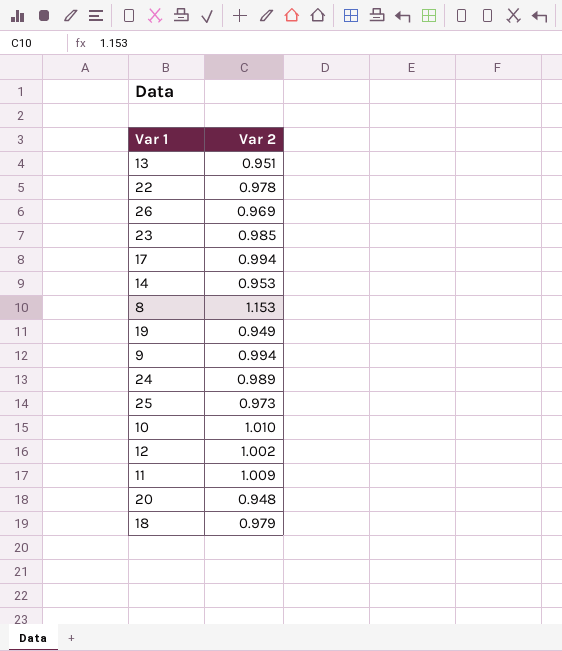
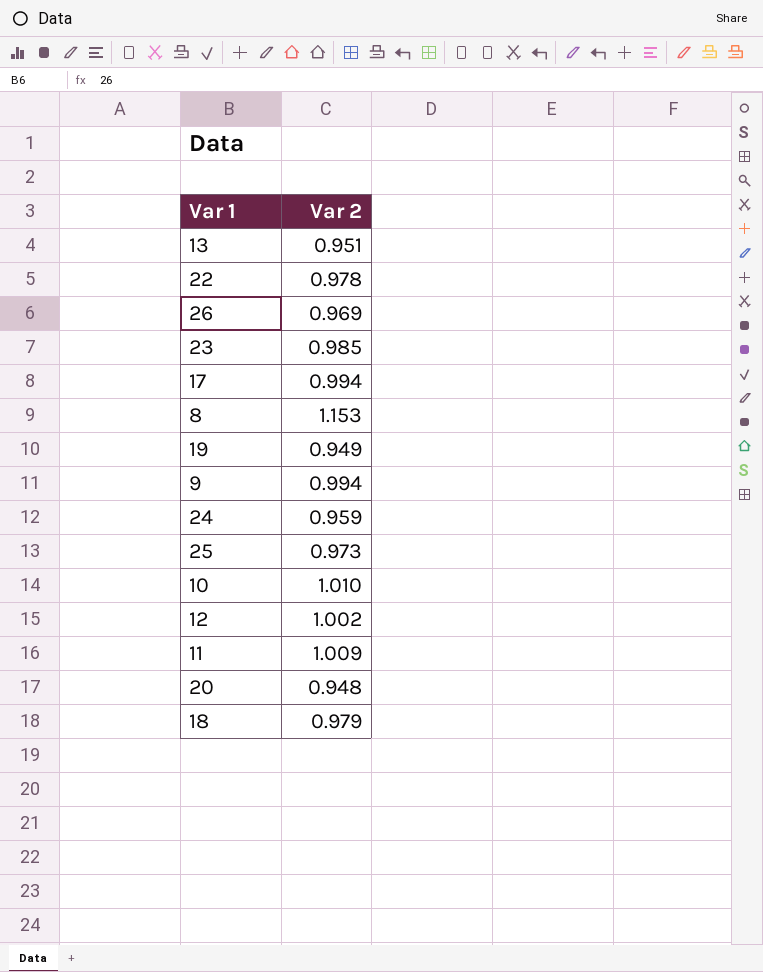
row 14: 0.953 -> none
24 | Var 2: 0.989 -> 0.959

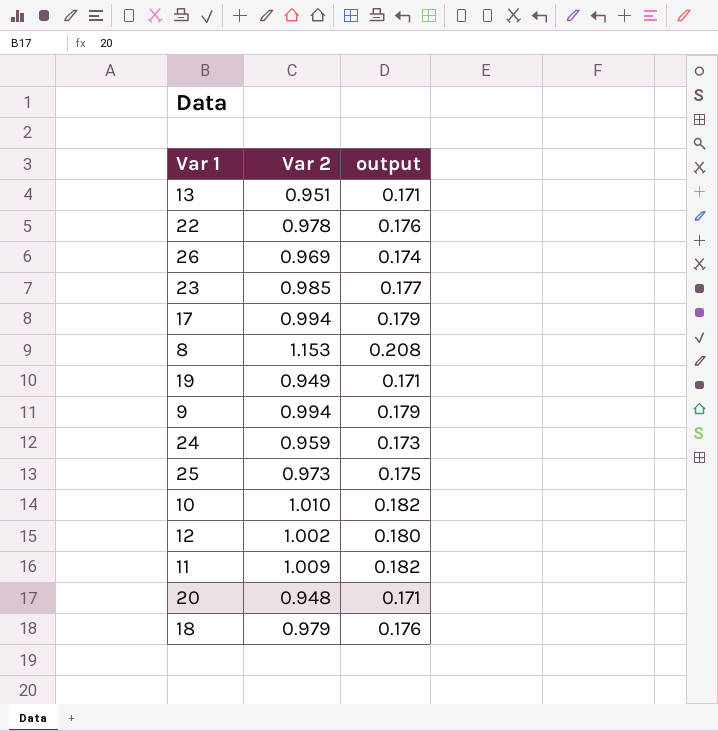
column output | formula: none -> [Var 2] * 0.18

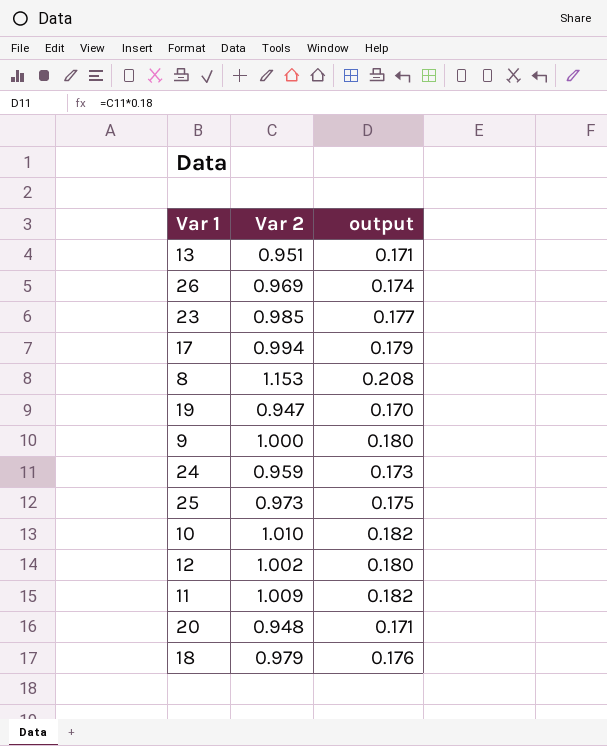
row 22: 0.978 | 0.176 -> none
19 | Var 2: 0.949 -> 0.947
19 | output: 0.171 -> 0.170
9 | Var 2: 0.994 -> 1.000
9 | output: 0.179 -> 0.180

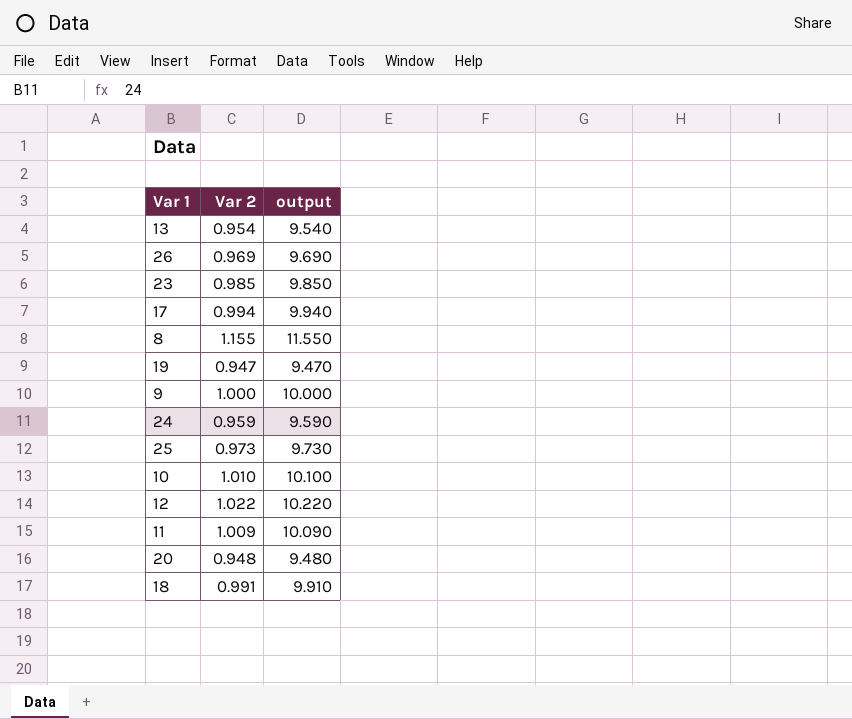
column output | formula: [Var 2] * 0.18 -> [Var 2] * 10
13 | Var 2: 0.951 -> 0.954
8 | Var 2: 1.153 -> 1.155
12 | Var 2: 1.002 -> 1.022
18 | Var 2: 0.979 -> 0.991

